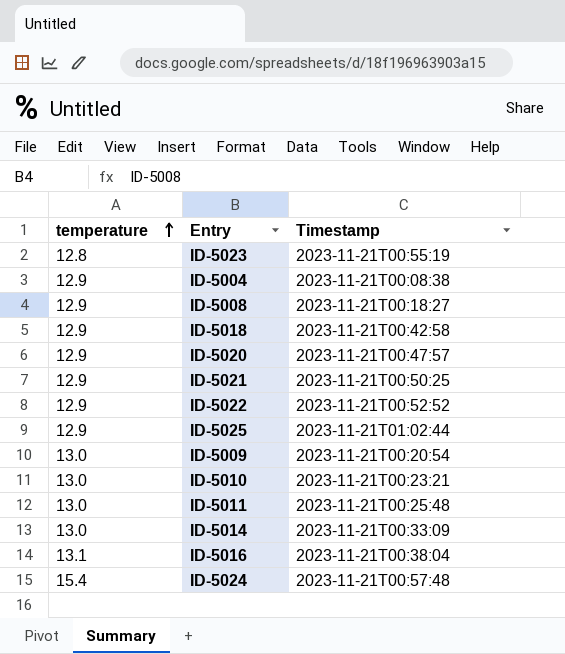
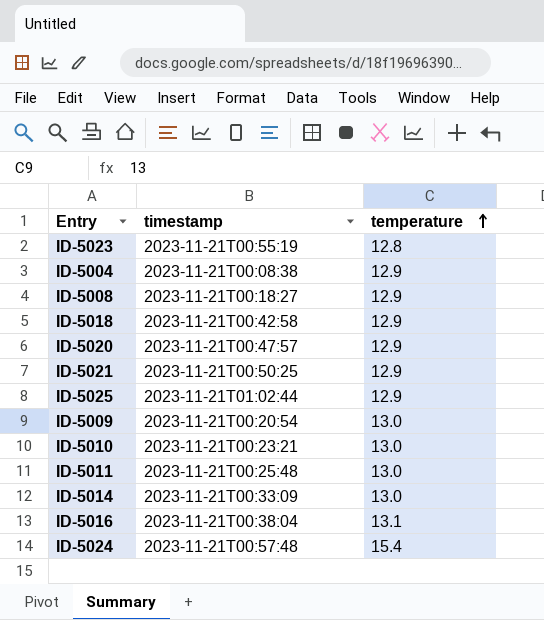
column name: Timestamp -> timestamp
column temperature | position: 1 -> 3
row ID-5022: 12.9 | 2023-11-21T00:52:52 -> none

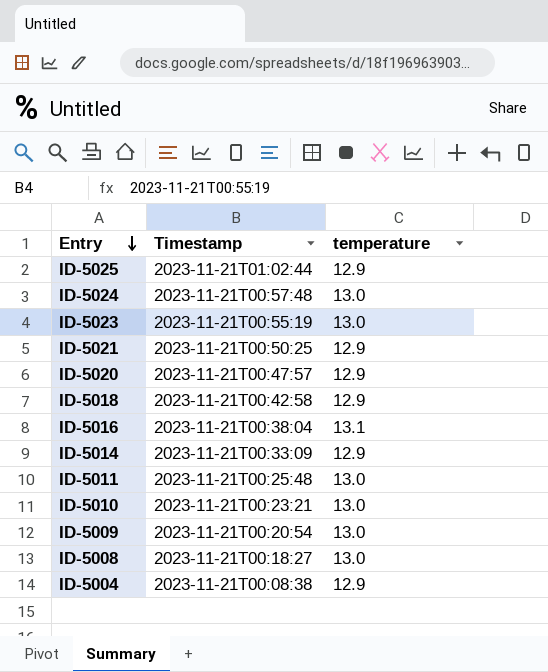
row order: temperature ascending -> Entry descending
column name: timestamp -> Timestamp
ID-5024 | temperature: 15.4 -> 13.0
ID-5023 | temperature: 12.8 -> 13.0
ID-5014 | temperature: 13.0 -> 12.9
ID-5008 | temperature: 12.9 -> 13.0

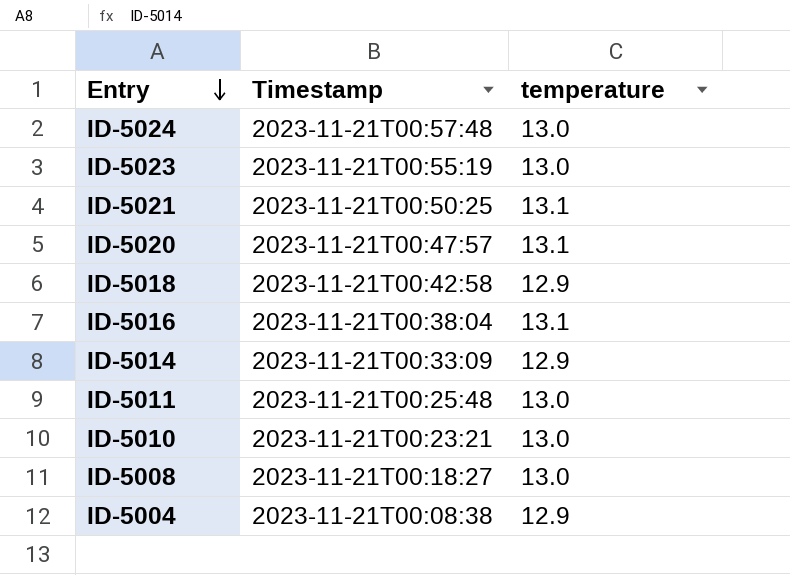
row ID-5025: 2023-11-21T01:02:44 | 12.9 -> none
row ID-5009: 2023-11-21T00:20:54 | 13.0 -> none
ID-5021 | temperature: 12.9 -> 13.1
ID-5020 | temperature: 12.9 -> 13.1

